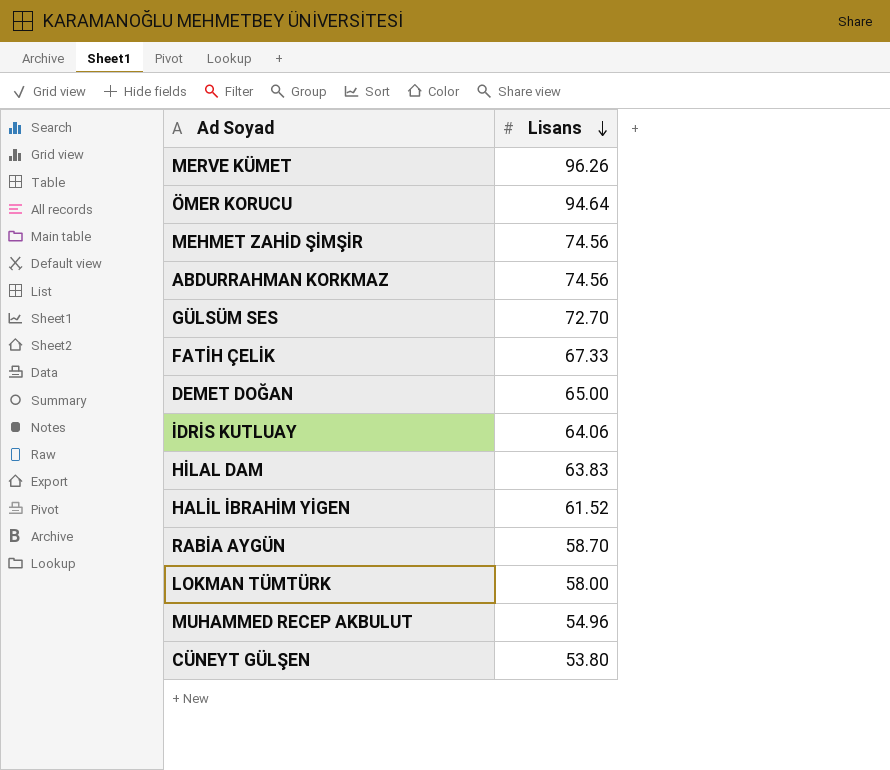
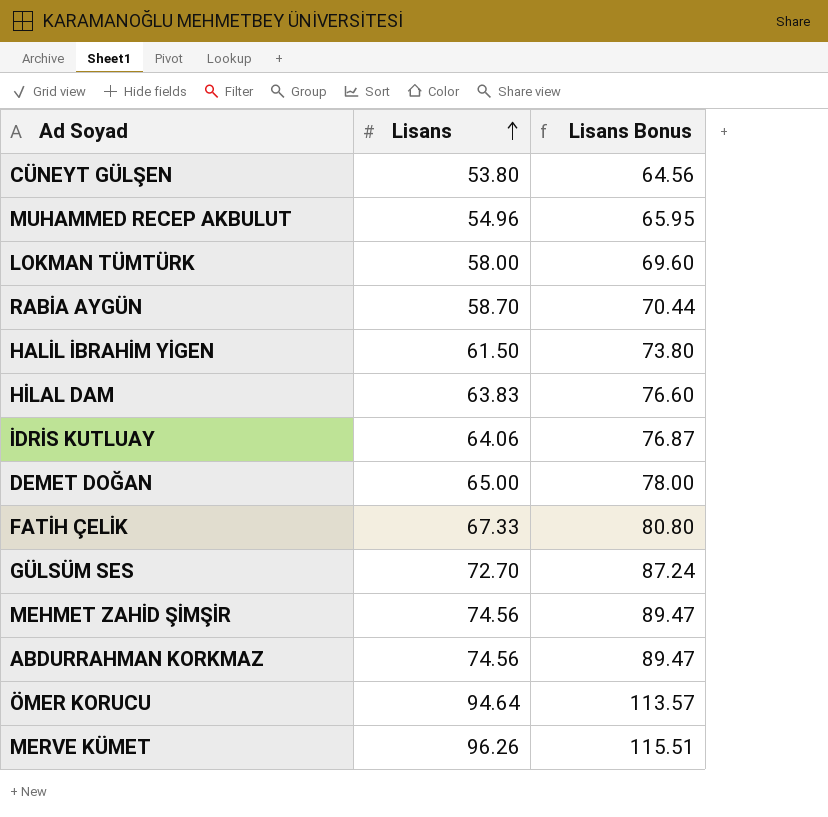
row order: Lisans descending -> Lisans ascending
column Lisans Bonus | formula: none -> [Lisans] * 1.2
HALİL İBRAHİM YİGEN | Lisans: 61.52 -> 61.50

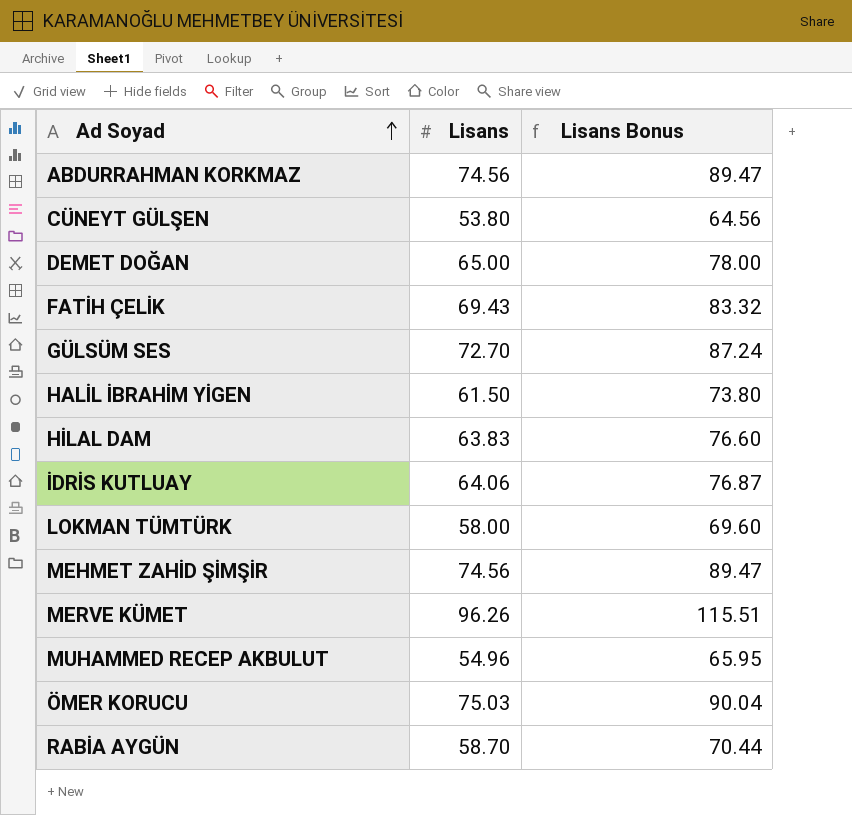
row order: Lisans ascending -> Ad Soyad ascending
FATİH ÇELİK | Lisans: 67.33 -> 69.43
FATİH ÇELİK | Lisans Bonus: 80.80 -> 83.32
ÖMER KORUCU | Lisans: 94.64 -> 75.03
ÖMER KORUCU | Lisans Bonus: 113.57 -> 90.04

